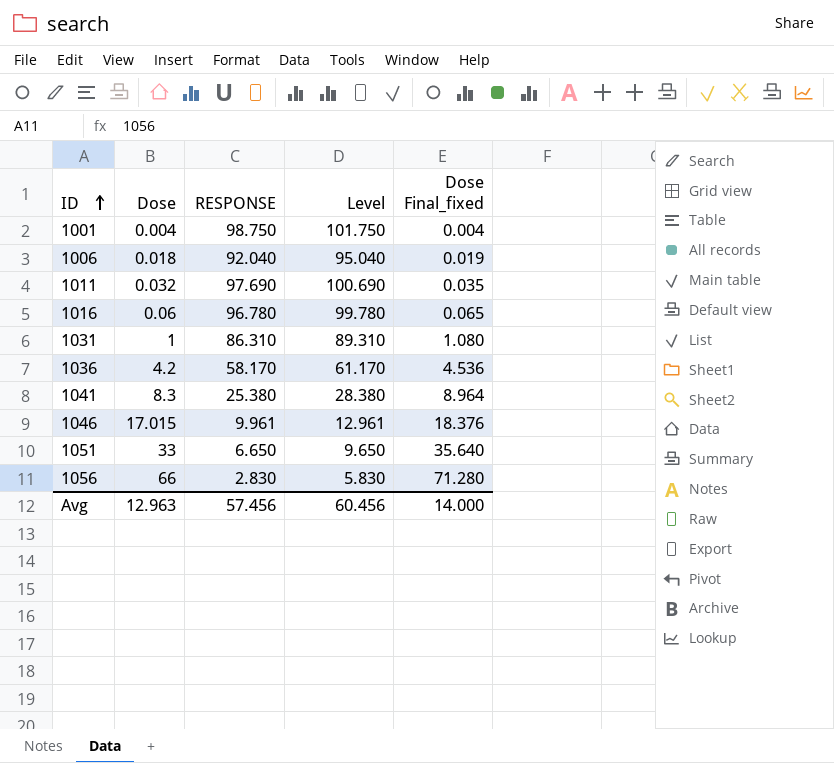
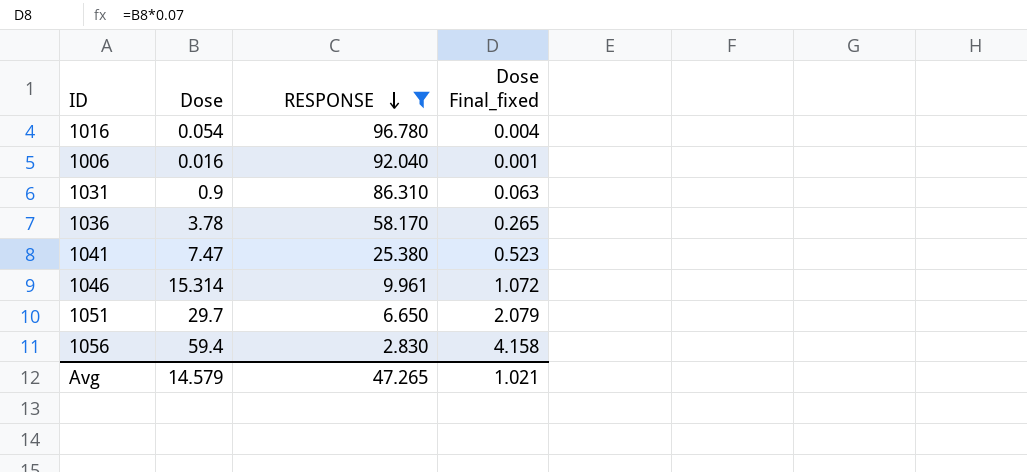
filter: none -> RESPONSE <= 96.780
row order: ID ascending -> RESPONSE descending
column Level | formula: [RESPONSE] + 3 -> none
column Dose Final_fixed | formula: [Dose] * 1.08 -> [Dose] * 0.07
1016 | Dose: 0.06 -> 0.054
1006 | Dose: 0.018 -> 0.016
1031 | Dose: 1 -> 0.9
1036 | Dose: 4.2 -> 3.78
1041 | Dose: 8.3 -> 7.47
1046 | Dose: 17.015 -> 15.314
1051 | Dose: 33 -> 29.7
1056 | Dose: 66 -> 59.4
Avg | Dose: 12.963 -> 14.579
Avg | RESPONSE: 57.456 -> 47.265
Avg | Dose Final_fixed: 14.000 -> 1.021

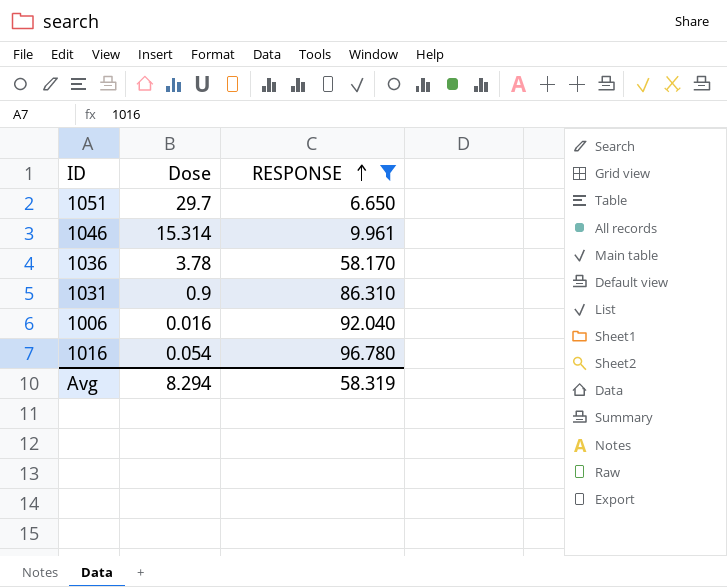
row order: RESPONSE descending -> RESPONSE ascending
column Dose Final_fixed | formula: [Dose] * 0.07 -> none
row 1041: 7.47 | 25.380 | 0.523 -> none
row 1056: 59.4 | 2.830 | 4.158 -> none
Avg | Dose: 14.579 -> 8.294
Avg | RESPONSE: 47.265 -> 58.319

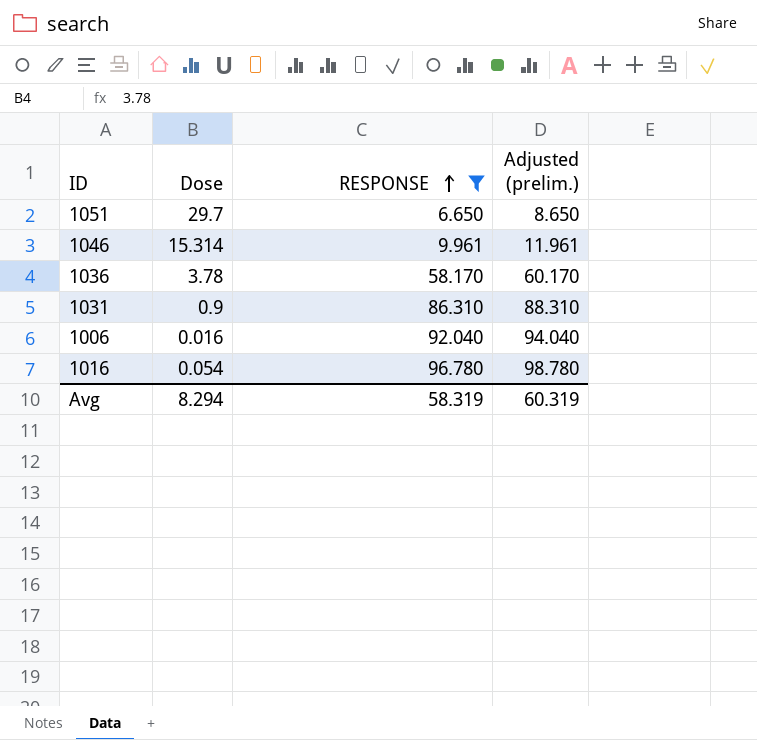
column Adjusted (prelim.) | formula: none -> [RESPONSE] + 2

